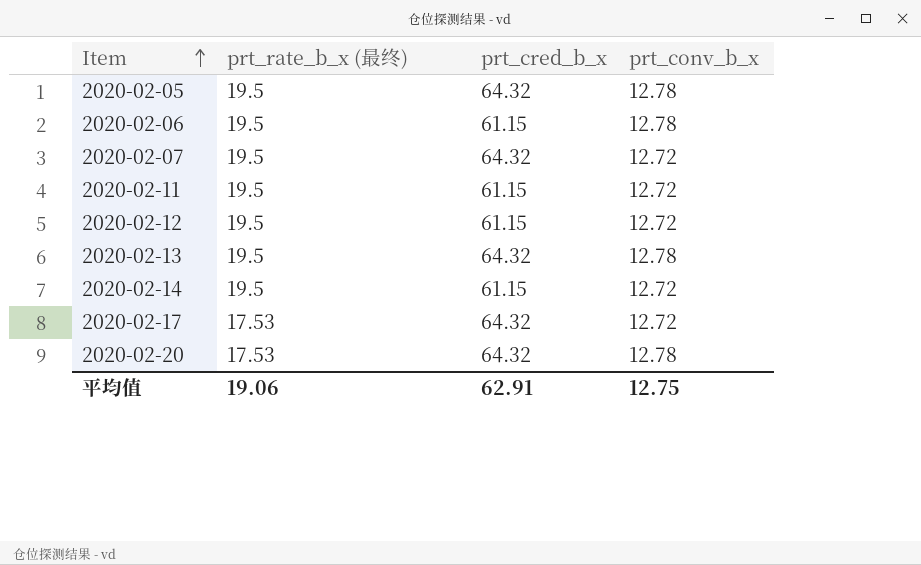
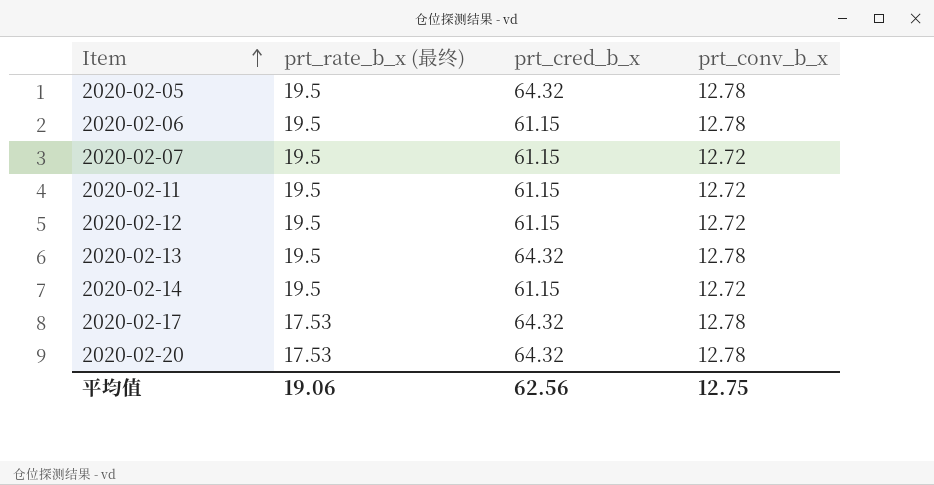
2020-02-07 | prt_cred_b_x: 64.32 -> 61.15
2020-02-17 | prt_conv_b_x: 12.72 -> 12.78
平均值 | prt_cred_b_x: 62.91 -> 62.56

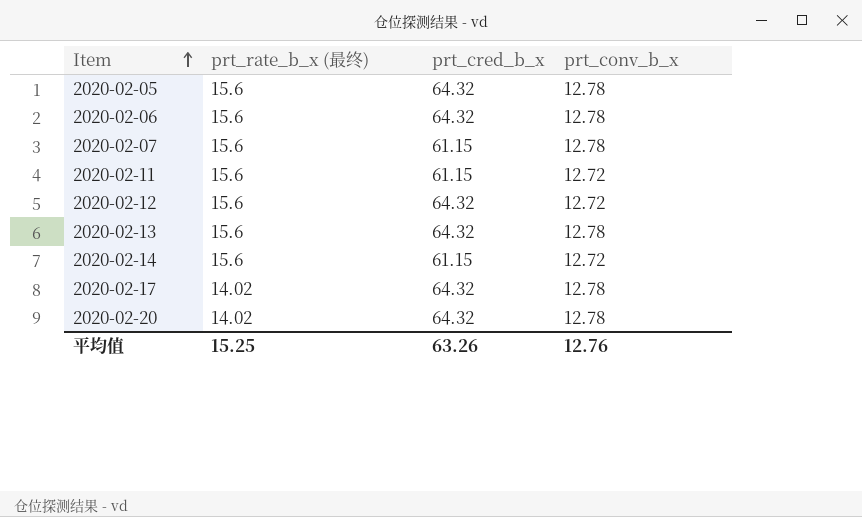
2020-02-05 | prt_rate_b_x (最终): 19.5 -> 15.6
2020-02-06 | prt_rate_b_x (最终): 19.5 -> 15.6
2020-02-06 | prt_cred_b_x: 61.15 -> 64.32
2020-02-07 | prt_rate_b_x (最终): 19.5 -> 15.6
2020-02-07 | prt_conv_b_x: 12.72 -> 12.78
2020-02-11 | prt_rate_b_x (最终): 19.5 -> 15.6
2020-02-12 | prt_rate_b_x (最终): 19.5 -> 15.6
2020-02-12 | prt_cred_b_x: 61.15 -> 64.32
2020-02-13 | prt_rate_b_x (最终): 19.5 -> 15.6
2020-02-14 | prt_rate_b_x (最终): 19.5 -> 15.6
2020-02-17 | prt_rate_b_x (最终): 17.53 -> 14.02
2020-02-20 | prt_rate_b_x (最终): 17.53 -> 14.02
平均值 | prt_rate_b_x (最终): 19.06 -> 15.25
平均值 | prt_cred_b_x: 62.56 -> 63.26
平均值 | prt_conv_b_x: 12.75 -> 12.76

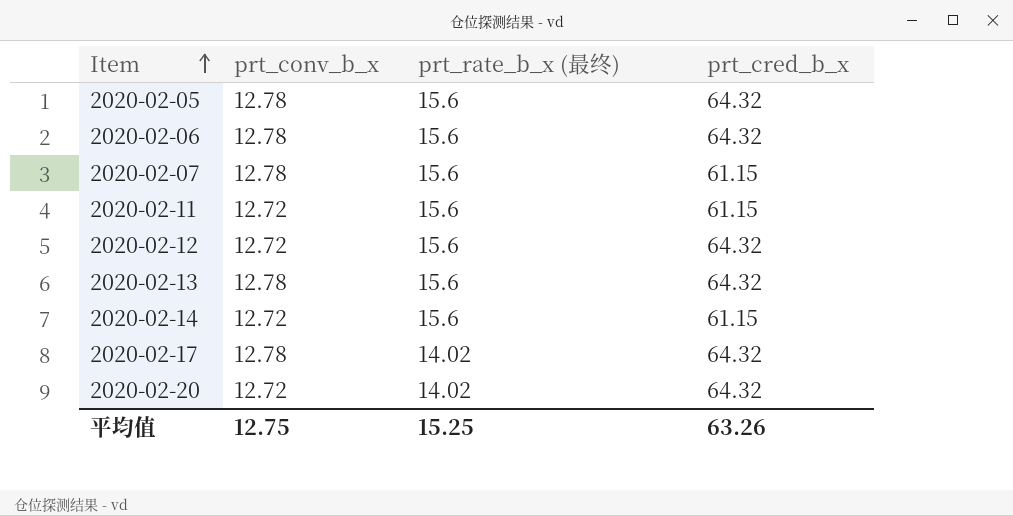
column prt_conv_b_x | position: 4 -> 2
2020-02-20 | prt_conv_b_x: 12.78 -> 12.72
平均值 | prt_conv_b_x: 12.76 -> 12.75

